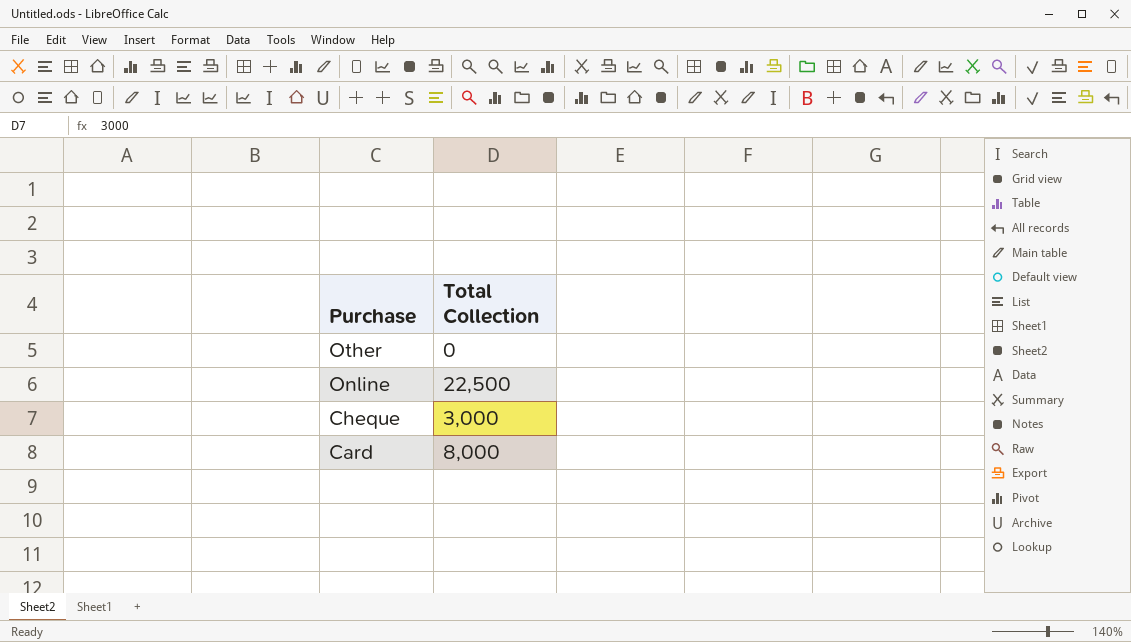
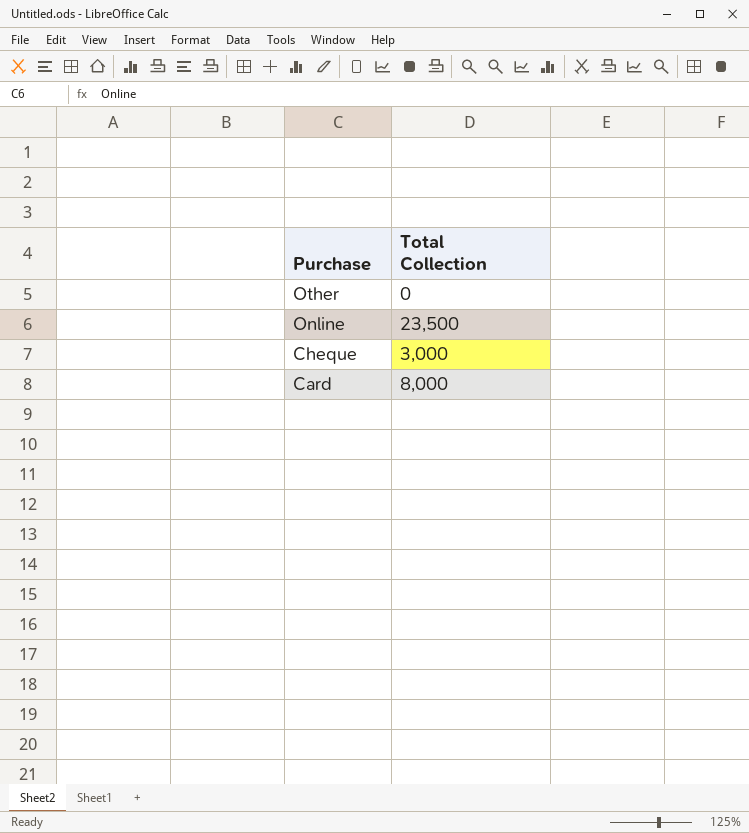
Online | Total Collection: 22,500 -> 23,500

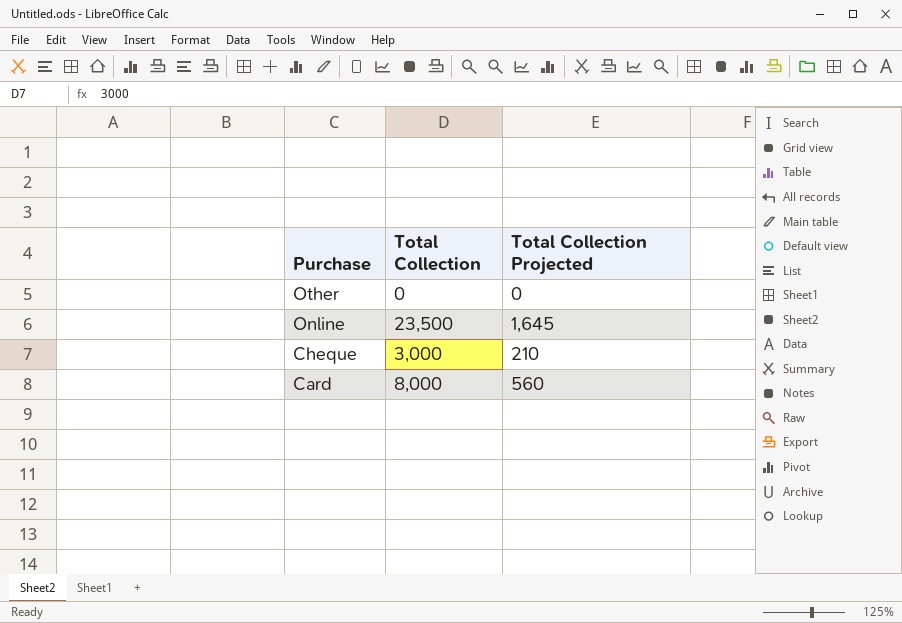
column Total Collection Projected | formula: none -> [Total Collection] * 0.07

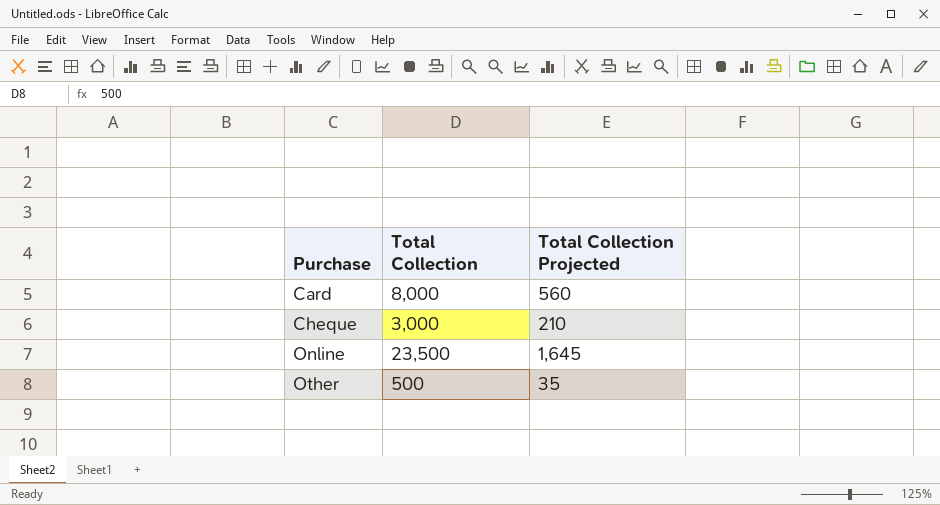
row order: Purchase descending -> Purchase ascending
Other | Total Collection: 0 -> 500
Other | Total Collection Projected: 0 -> 35

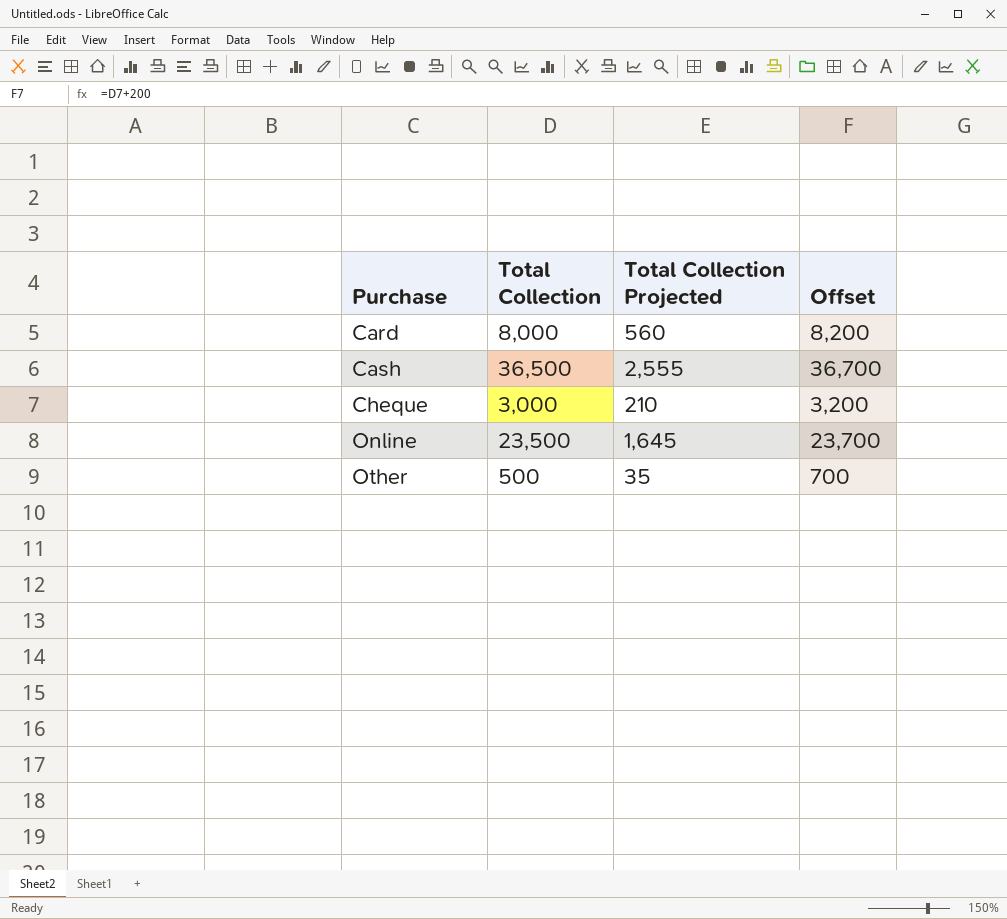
column Offset | formula: none -> [Total Collection] + 200
row Cash: none -> 36,500 | 2,555 | 36,700

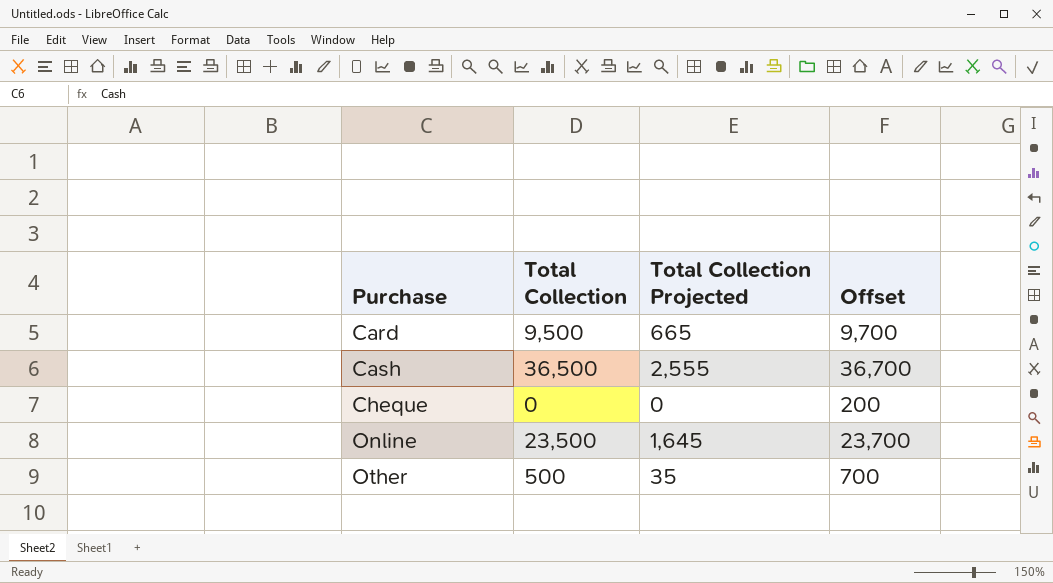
Card | Total Collection: 8,000 -> 9,500
Card | Total Collection Projected: 560 -> 665
Card | Offset: 8,200 -> 9,700
Cheque | Total Collection: 3,000 -> 0
Cheque | Total Collection Projected: 210 -> 0
Cheque | Offset: 3,200 -> 200

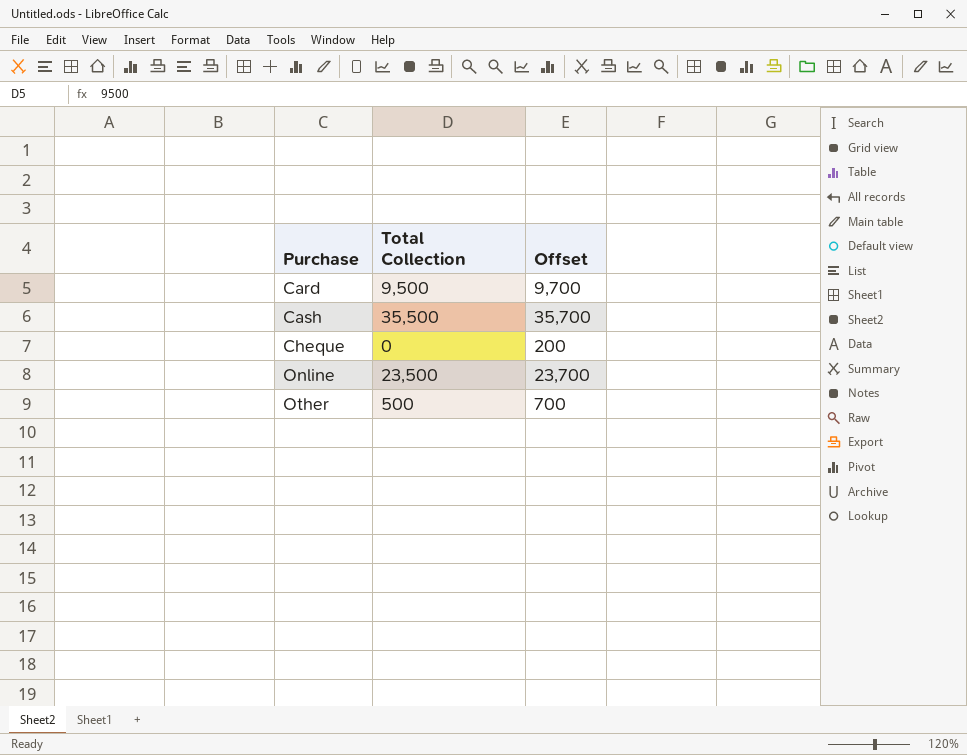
column Total Collection Projected | formula: [Total Collection] * 0.07 -> none
Cash | Total Collection: 36,500 -> 35,500
Cash | Offset: 36,700 -> 35,700

